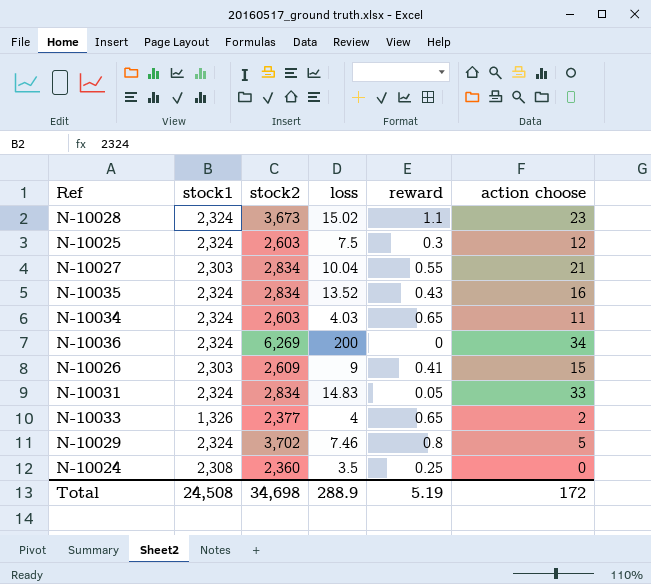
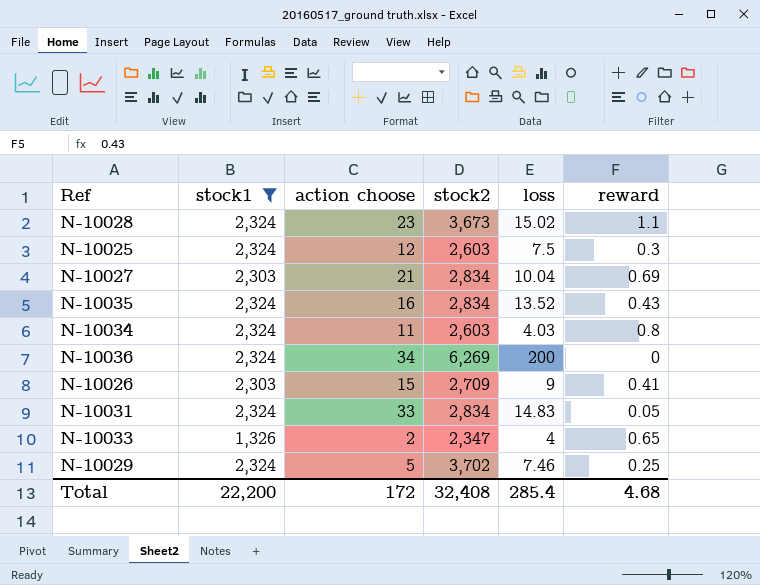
filter: none -> stock1 != 2,308
column action choose | position: 6 -> 3
N-10027 | reward: 0.55 -> 0.69
N-10034 | reward: 0.65 -> 0.8
N-10026 | stock2: 2,609 -> 2,709
N-10033 | stock2: 2,377 -> 2,347
N-10029 | reward: 0.8 -> 0.25
Total | stock1: 24,508 -> 22,200
Total | stock2: 34,698 -> 32,408
Total | loss: 288.9 -> 285.4
Total | reward: 5.19 -> 4.68

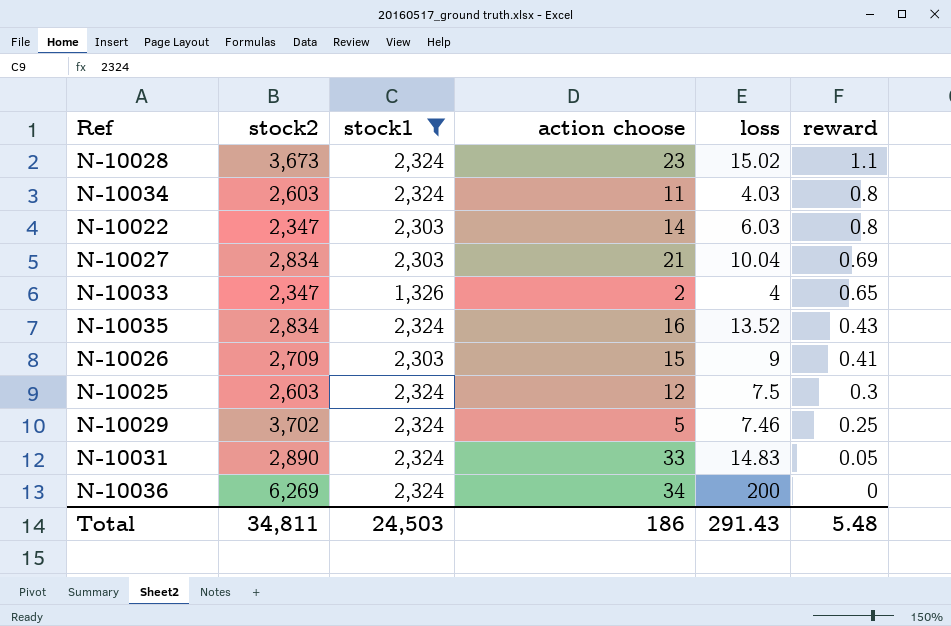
row order: none -> reward descending
column stock2 | position: 4 -> 2
row N-10022: none -> 2,347 | 2,303 | 14 | 6.03 | 0.8
N-10031 | stock2: 2,834 -> 2,890
Total | stock2: 32,408 -> 34,811
Total | stock1: 22,200 -> 24,503
Total | action choose: 172 -> 186
Total | loss: 285.4 -> 291.43
Total | reward: 4.68 -> 5.48

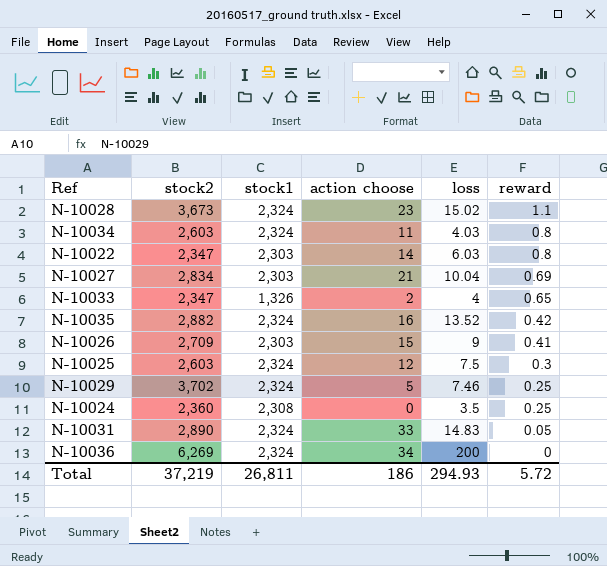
filter: stock1 != 2,308 -> none
N-10035 | stock2: 2,834 -> 2,882
N-10035 | reward: 0.43 -> 0.42
Total | stock2: 34,811 -> 37,219
Total | stock1: 24,503 -> 26,811
Total | loss: 291.43 -> 294.93
Total | reward: 5.48 -> 5.72

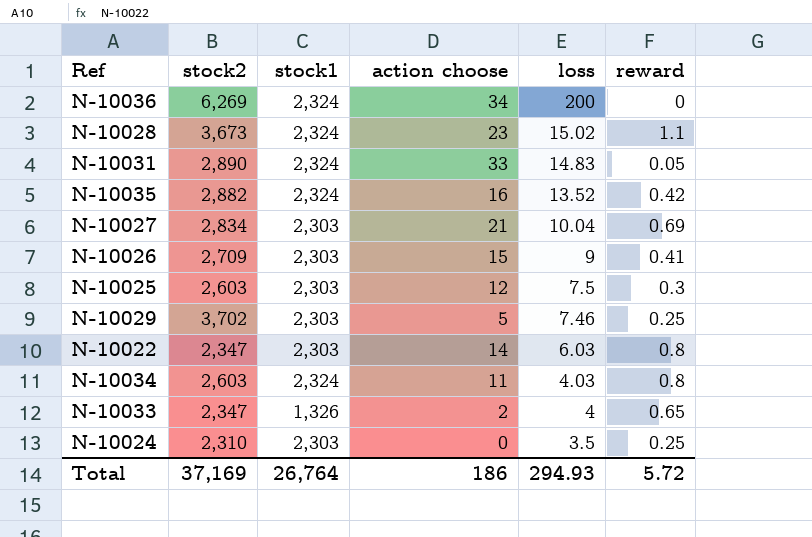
row order: reward descending -> loss descending
N-10025 | stock1: 2,324 -> 2,303
N-10029 | stock1: 2,324 -> 2,303
N-10024 | stock2: 2,360 -> 2,310
N-10024 | stock1: 2,308 -> 2,303
Total | stock2: 37,219 -> 37,169
Total | stock1: 26,811 -> 26,764

